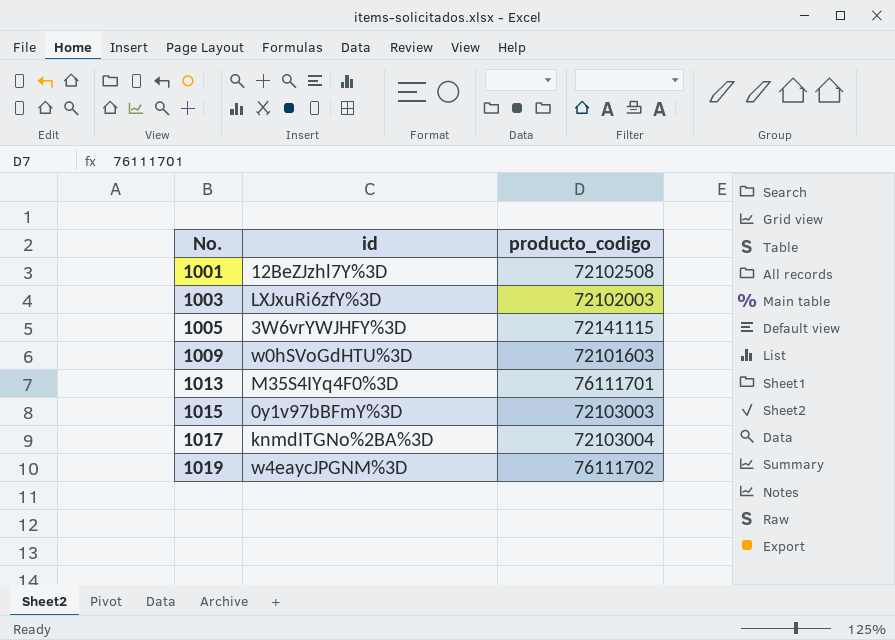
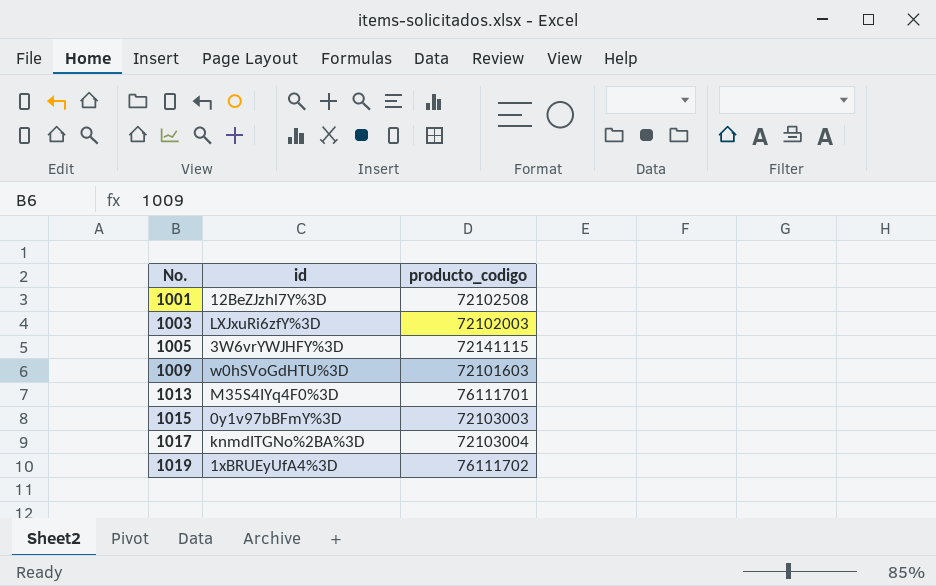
1019 | id: w4eaycJPGNM%3D -> 1xBRUEyUfA4%3D

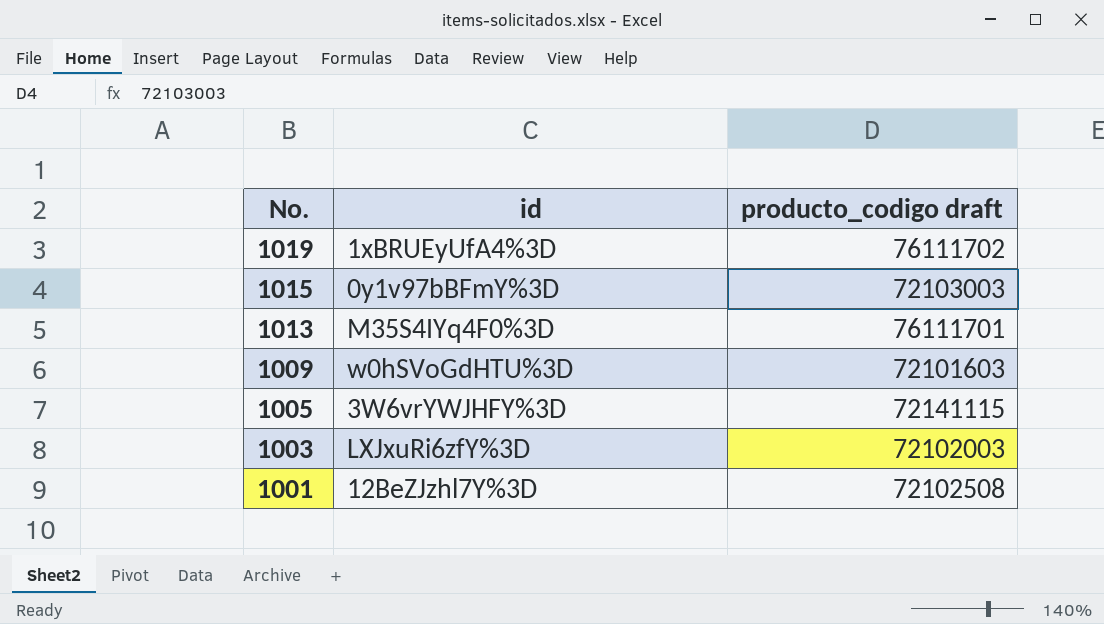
row order: No. ascending -> No. descending
column name: producto_codigo -> producto_codigo draft
row 1017: knmdITGNo%2BA%3D | 72103004 -> none

